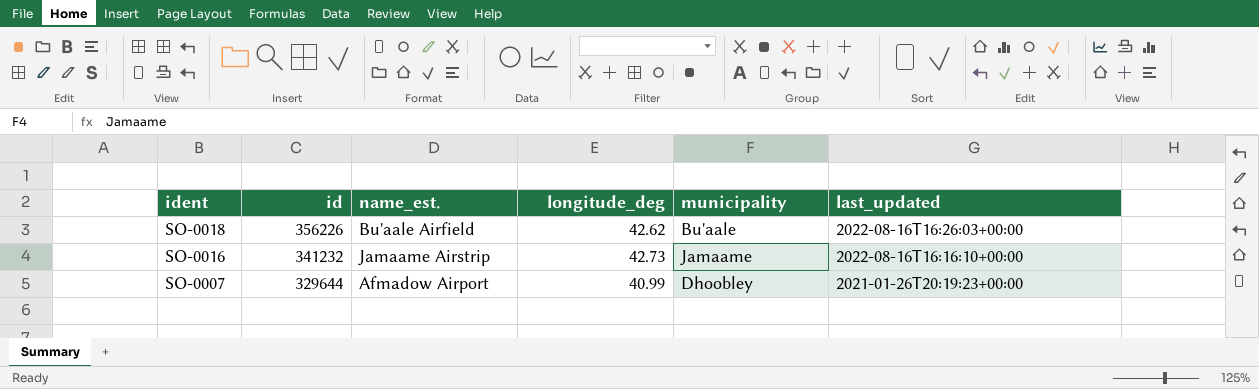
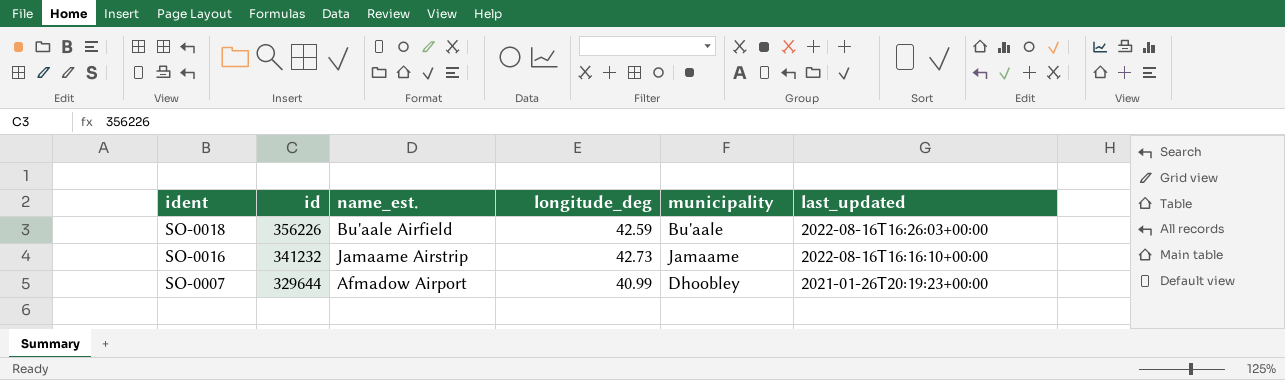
SO-0018 | longitude_deg: 42.62 -> 42.59

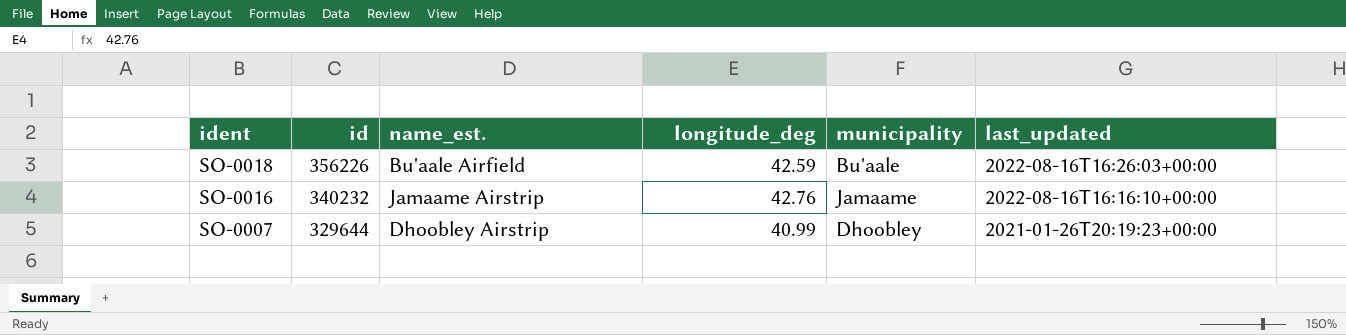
SO-0016 | id: 341232 -> 340232
SO-0016 | longitude_deg: 42.73 -> 42.76
SO-0007 | name_est.: Afmadow Airport -> Dhoobley Airstrip

